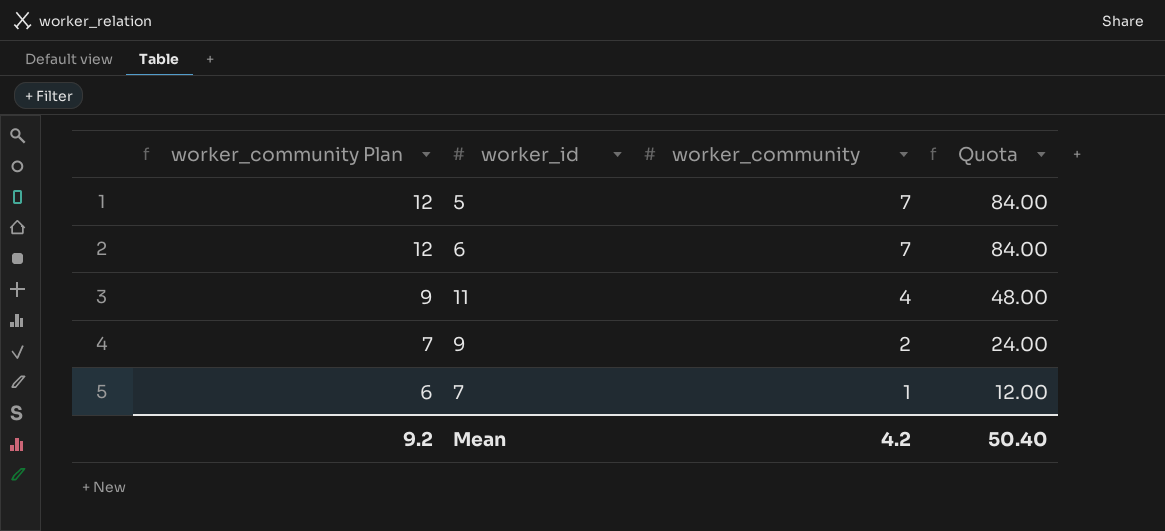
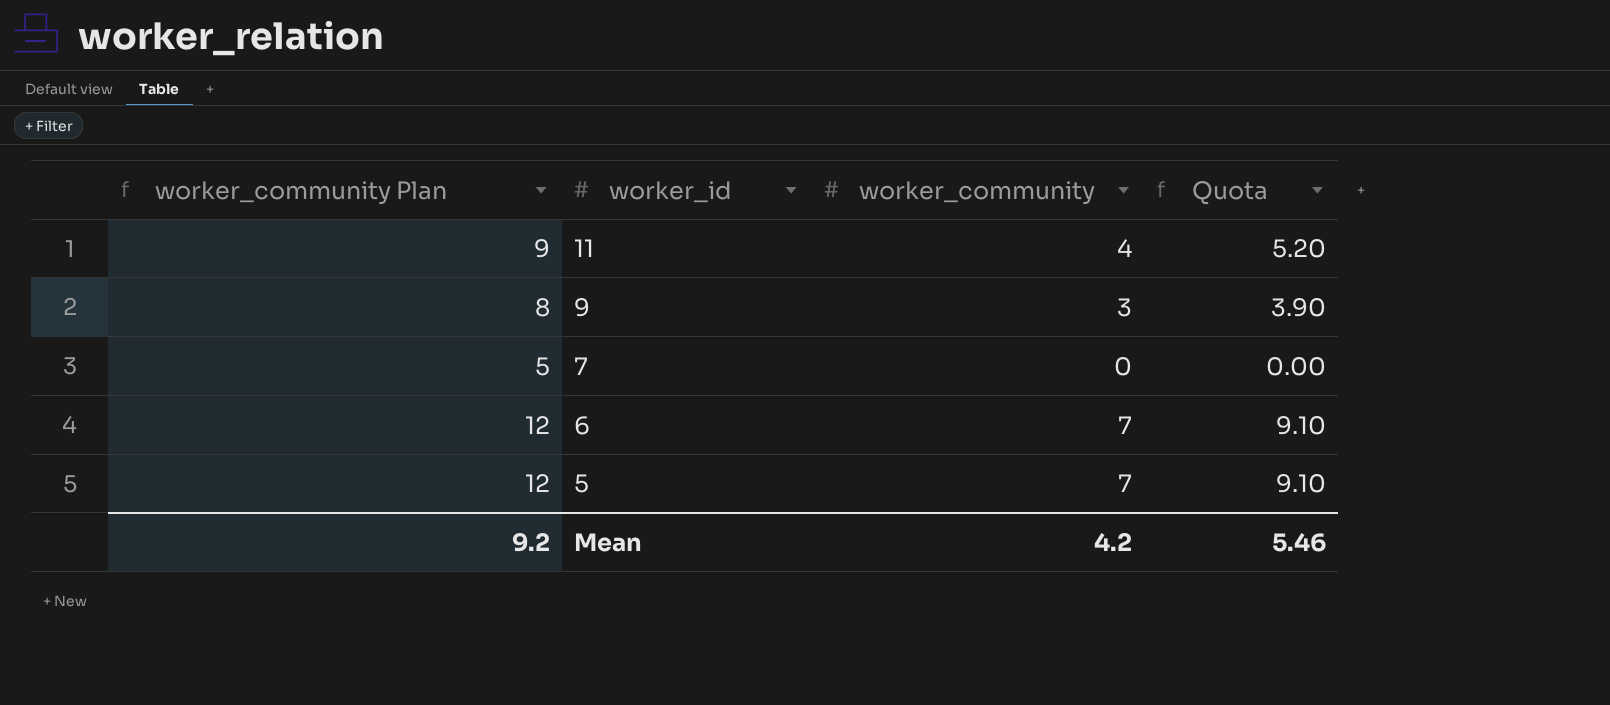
row order: worker_community Plan descending -> worker_id descending
column Quota | formula: [worker_community] * 12 -> [worker_community] * 1.3
9 | worker_community Plan: 7 -> 8
9 | worker_community: 2 -> 3
7 | worker_community Plan: 6 -> 5
7 | worker_community: 1 -> 0
Mean | Quota: 50.40 -> 5.46

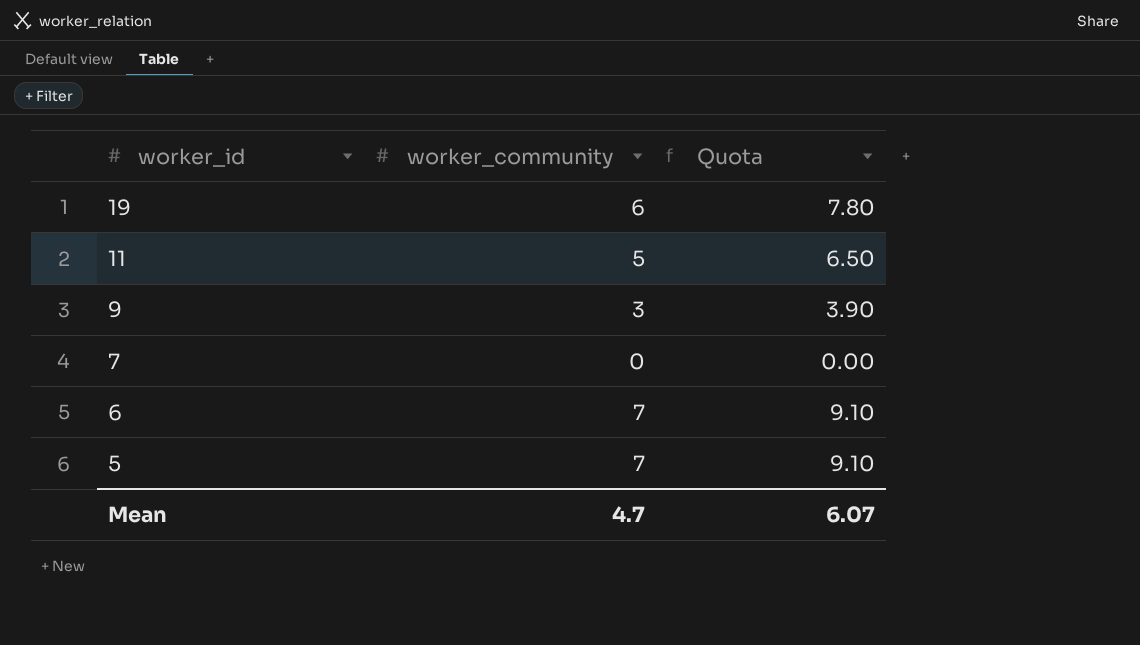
column worker_community Plan | formula: [worker_community] + 5 -> none
row 19: none -> 6 | 7.80
11 | worker_community: 4 -> 5
11 | Quota: 5.20 -> 6.50
Mean | worker_community: 4.2 -> 4.7
Mean | Quota: 5.46 -> 6.07

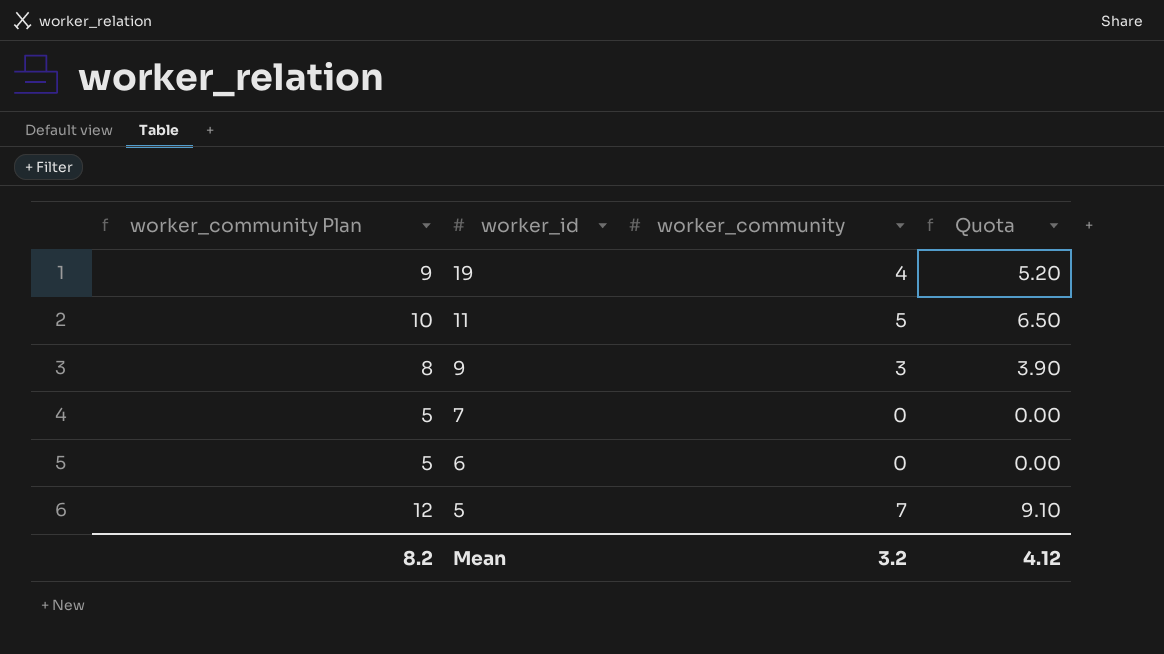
column worker_community Plan | formula: none -> [worker_community] + 5
19 | worker_community: 6 -> 4
19 | Quota: 7.80 -> 5.20
6 | worker_community: 7 -> 0
6 | Quota: 9.10 -> 0.00
Mean | worker_community: 4.7 -> 3.2
Mean | Quota: 6.07 -> 4.12

